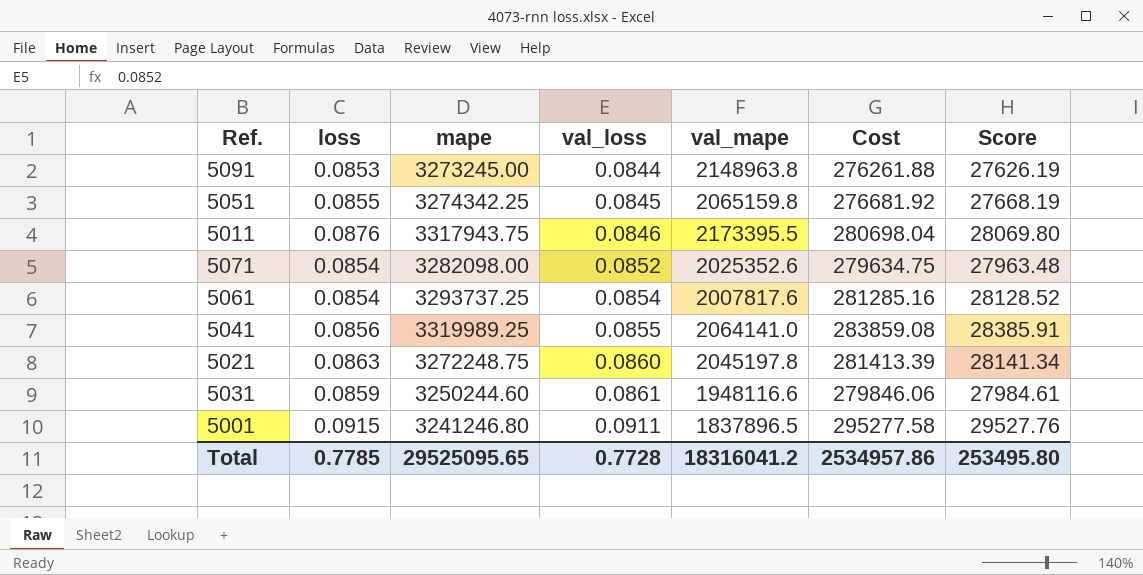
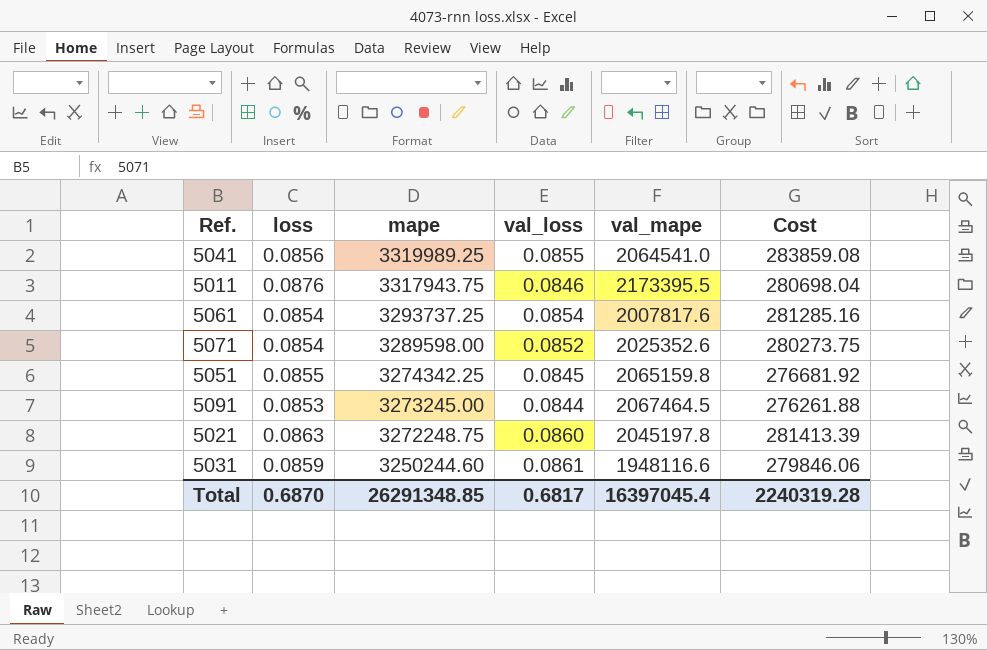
row order: val_loss ascending -> mape descending
column Score | formula: [Cost] * 0.1 -> none
row 5001: 0.0915 | 3241246.80 | 0.0911 | 1837896.5 | 295277.58 | 29527.76 -> none
5041 | val_mape: 2064141.0 -> 2064541.0
5071 | mape: 3282098.00 -> 3289598.00
5071 | Cost: 279634.75 -> 280273.75
5091 | val_mape: 2148963.8 -> 2067464.5
Total | loss: 0.7785 -> 0.6870
Total | mape: 29525095.65 -> 26291348.85
Total | val_loss: 0.7728 -> 0.6817
Total | val_mape: 18316041.2 -> 16397045.4
Total | Cost: 2534957.86 -> 2240319.28

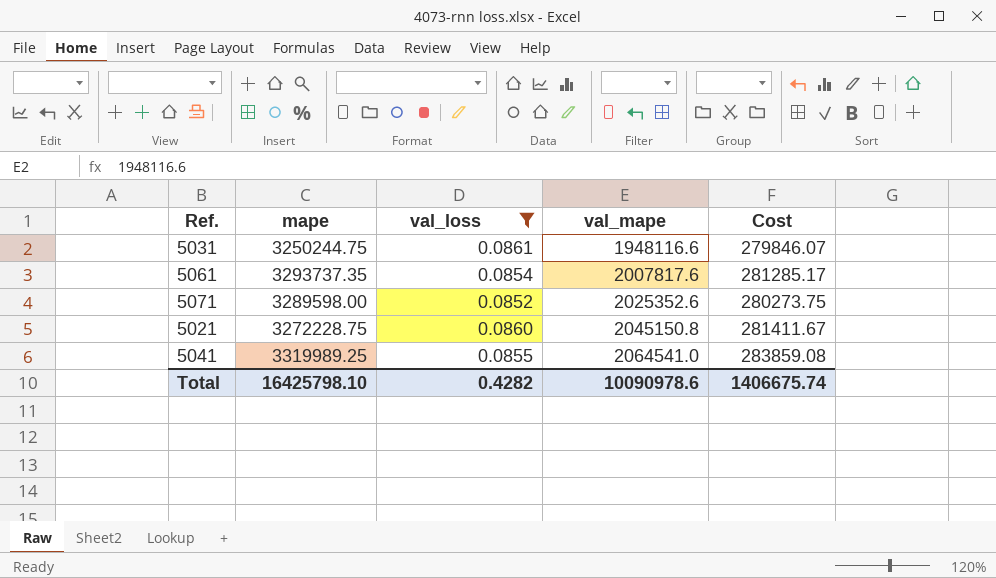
filter: none -> val_loss >= 0.0852
row order: mape descending -> val_mape ascending
column loss | position: 2 -> none
5031 | mape: 3250244.60 -> 3250244.75
5031 | Cost: 279846.06 -> 279846.07
5061 | mape: 3293737.25 -> 3293737.35
5061 | Cost: 281285.16 -> 281285.17
5021 | mape: 3272248.75 -> 3272228.75
5021 | val_mape: 2045197.8 -> 2045150.8
5021 | Cost: 281413.39 -> 281411.67
Total | mape: 26291348.85 -> 16425798.10
Total | val_loss: 0.6817 -> 0.4282
Total | val_mape: 16397045.4 -> 10090978.6
Total | Cost: 2240319.28 -> 1406675.74

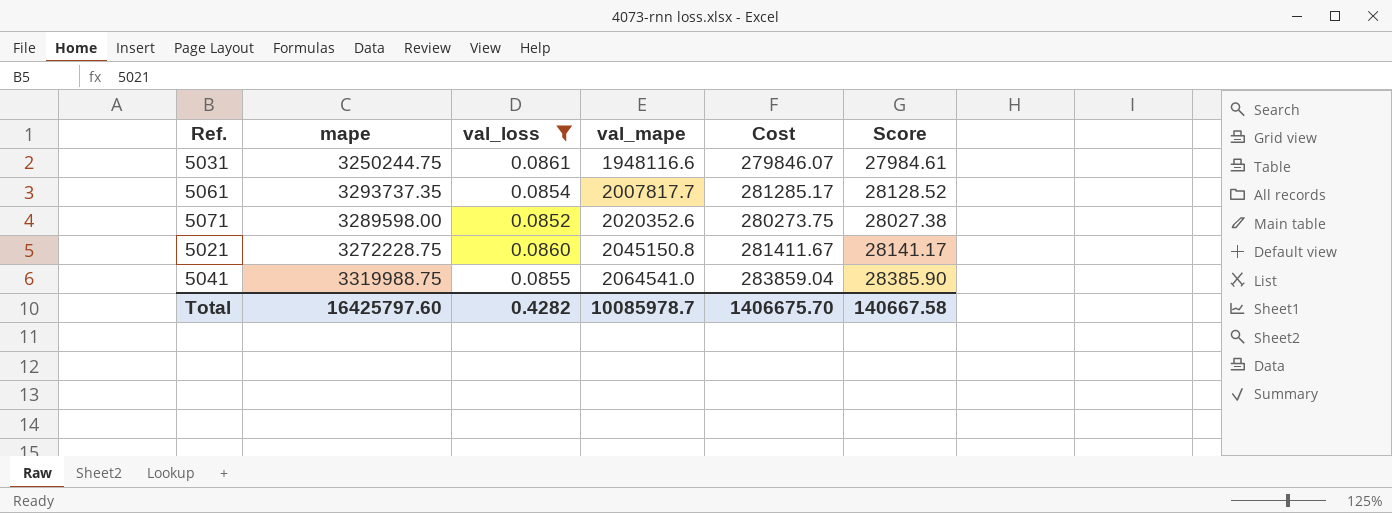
column Score | formula: none -> [Cost] * 0.1
5061 | val_mape: 2007817.6 -> 2007817.7
5071 | val_mape: 2025352.6 -> 2020352.6
5041 | mape: 3319989.25 -> 3319988.75
5041 | Cost: 283859.08 -> 283859.04
Total | mape: 16425798.10 -> 16425797.60
Total | val_mape: 10090978.6 -> 10085978.7
Total | Cost: 1406675.74 -> 1406675.70

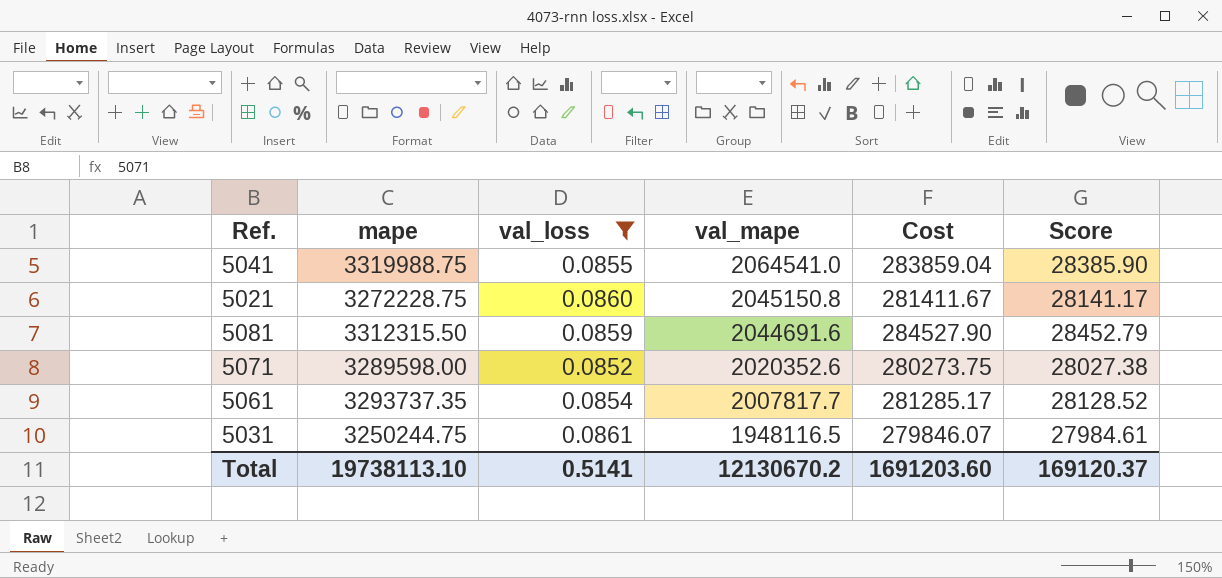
row order: val_mape ascending -> val_mape descending
row 5081: none -> 3312315.50 | 0.0859 | 2044691.6 | 284527.90 | 28452.79
5031 | val_mape: 1948116.6 -> 1948116.5
Total | mape: 16425797.60 -> 19738113.10
Total | val_loss: 0.4282 -> 0.5141
Total | val_mape: 10085978.7 -> 12130670.2
Total | Cost: 1406675.70 -> 1691203.60
Total | Score: 140667.58 -> 169120.37

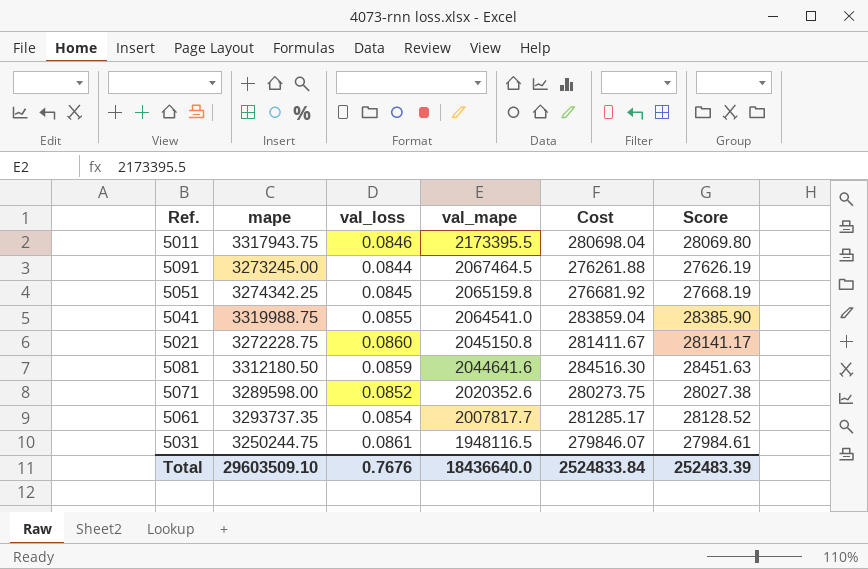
filter: val_loss >= 0.0852 -> none
5081 | mape: 3312315.50 -> 3312180.50
5081 | val_mape: 2044691.6 -> 2044641.6
5081 | Cost: 284527.90 -> 284516.30
5081 | Score: 28452.79 -> 28451.63
Total | mape: 19738113.10 -> 29603509.10
Total | val_loss: 0.5141 -> 0.7676
Total | val_mape: 12130670.2 -> 18436640.0
Total | Cost: 1691203.60 -> 2524833.84
Total | Score: 169120.37 -> 252483.39

